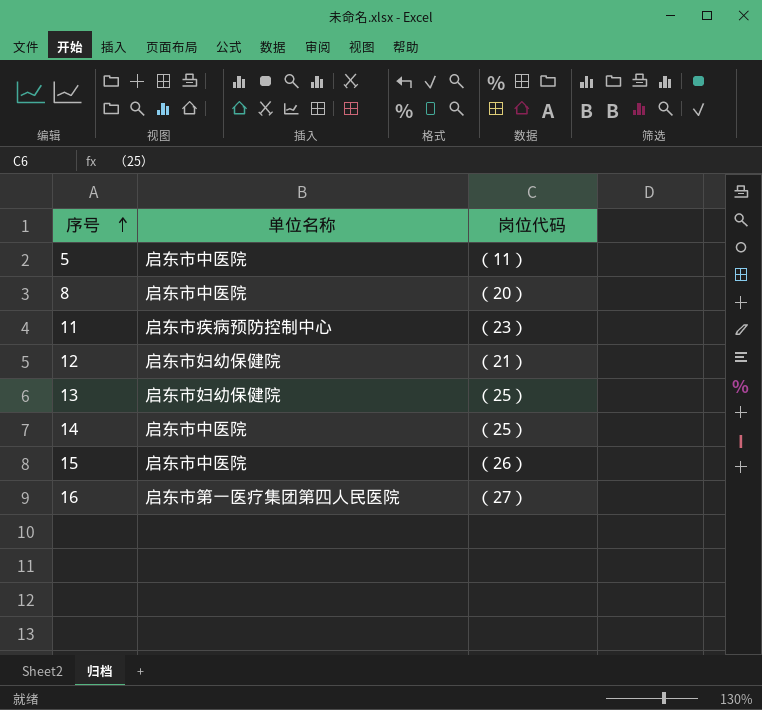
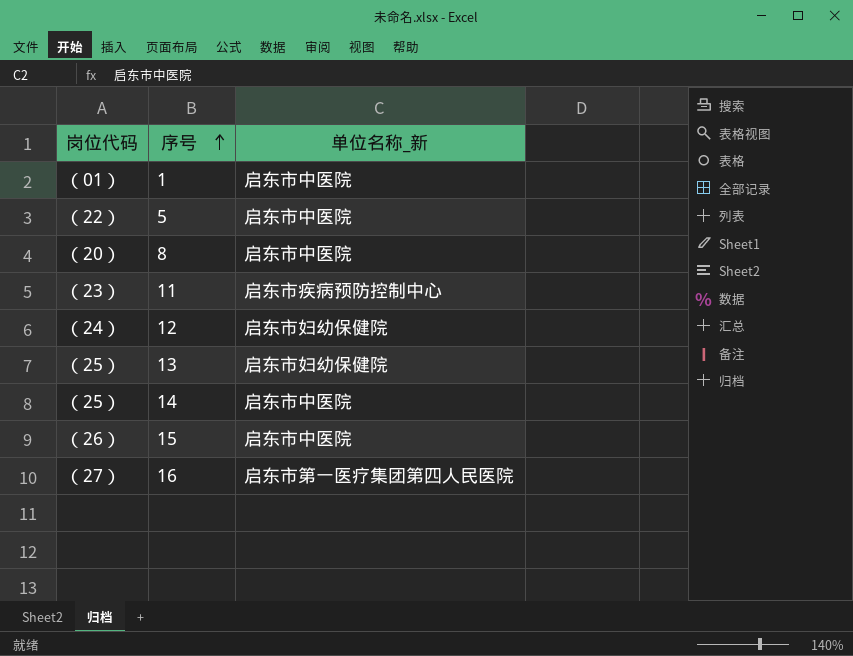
column 岗位代码 | position: 3 -> 1
column name: 单位名称 -> 单位名称_新
row 1: none -> （01） | 启东市中医院
5 | 岗位代码: （11） -> （22）
12 | 岗位代码: （21） -> （24）

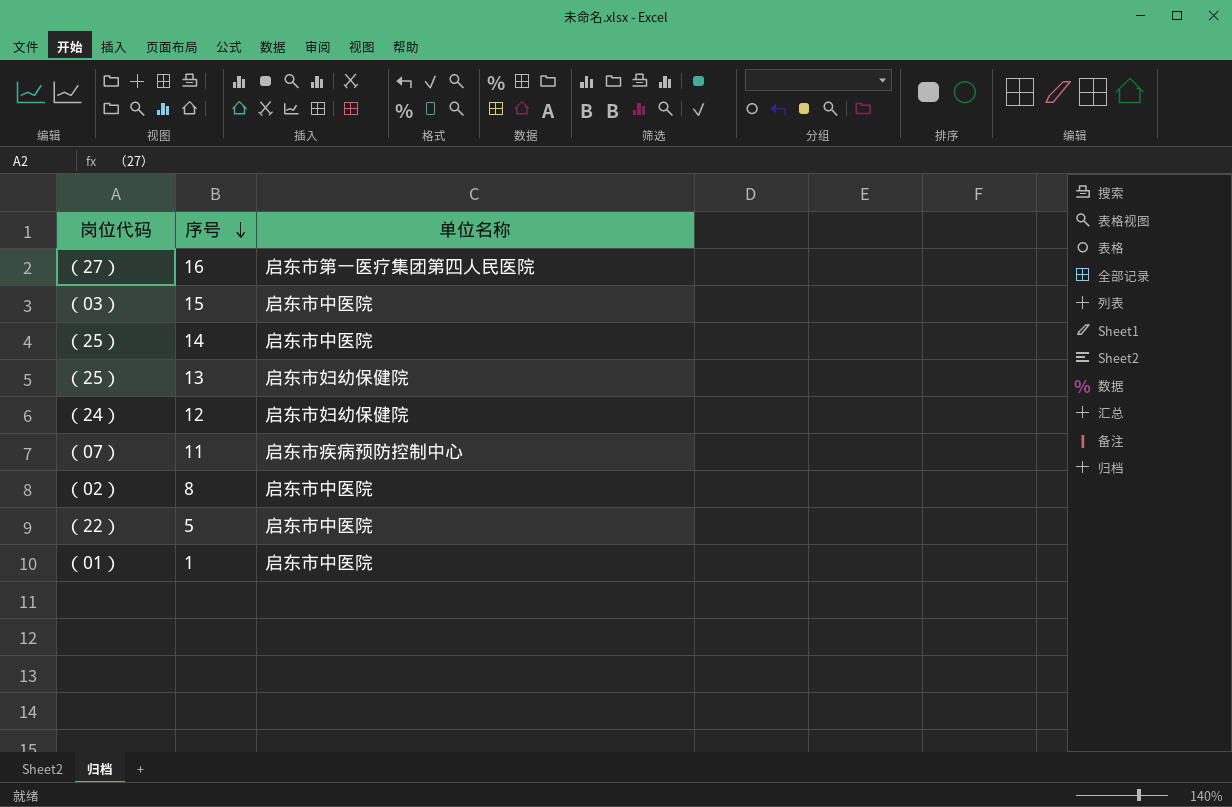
row order: 序号 ascending -> 序号 descending
column name: 单位名称_新 -> 单位名称
15 | 岗位代码: （26） -> （03）
11 | 岗位代码: （23） -> （07）
8 | 岗位代码: （20） -> （02）

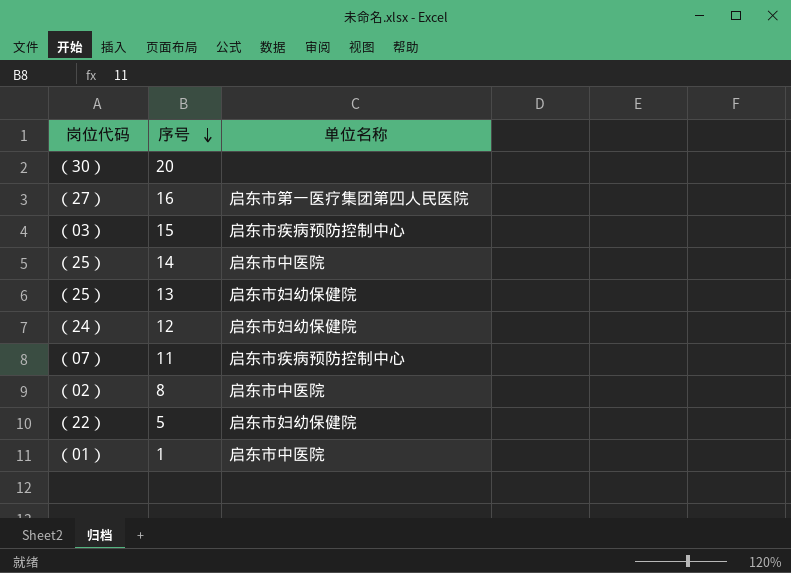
row 20: none -> （30） | none
15 | 单位名称: 启东市中医院 -> 启东市疾病预防控制中心
5 | 单位名称: 启东市中医院 -> 启东市妇幼保健院

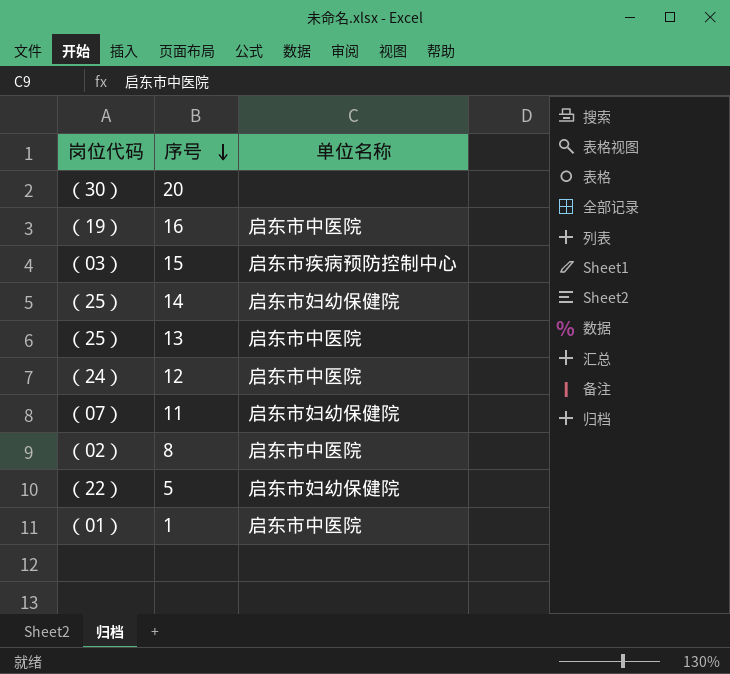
16 | 岗位代码: （27） -> （19）
16 | 单位名称: 启东市第一医疗集团第四人民医院 -> 启东市中医院
14 | 单位名称: 启东市中医院 -> 启东市妇幼保健院
13 | 单位名称: 启东市妇幼保健院 -> 启东市中医院
12 | 单位名称: 启东市妇幼保健院 -> 启东市中医院
11 | 单位名称: 启东市疾病预防控制中心 -> 启东市妇幼保健院

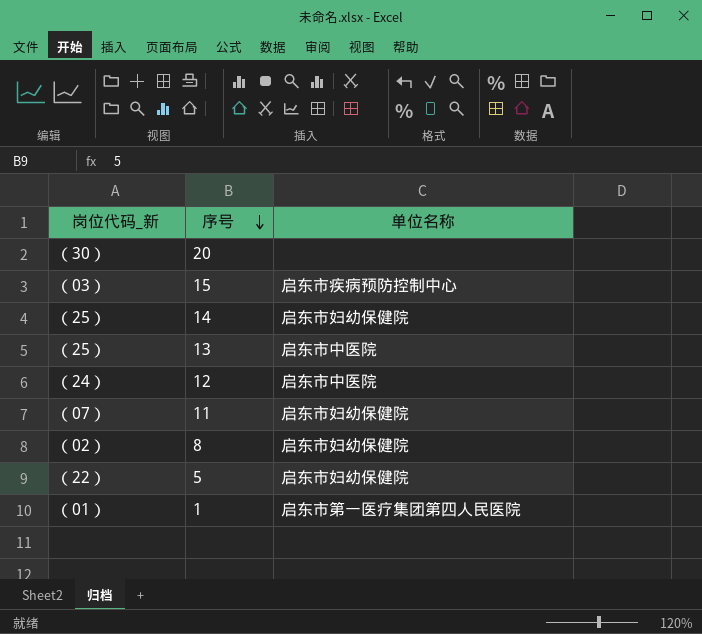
column name: 岗位代码 -> 岗位代码_新
row 16: （19） | 启东市中医院 -> none
8 | 单位名称: 启东市中医院 -> 启东市妇幼保健院
1 | 单位名称: 启东市中医院 -> 启东市第一医疗集团第四人民医院

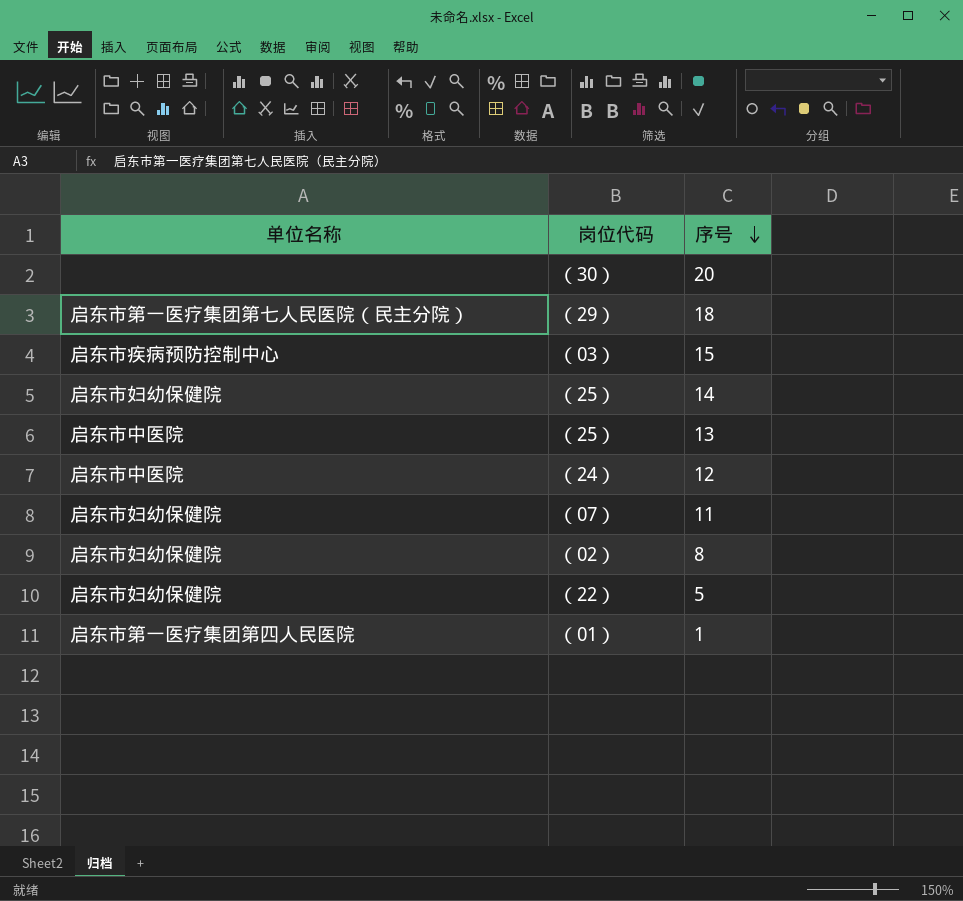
column 单位名称 | position: 3 -> 1
column name: 岗位代码_新 -> 岗位代码
row 18: none -> 启东市第一医疗集团第七人民医院（民主分院） | （29）

